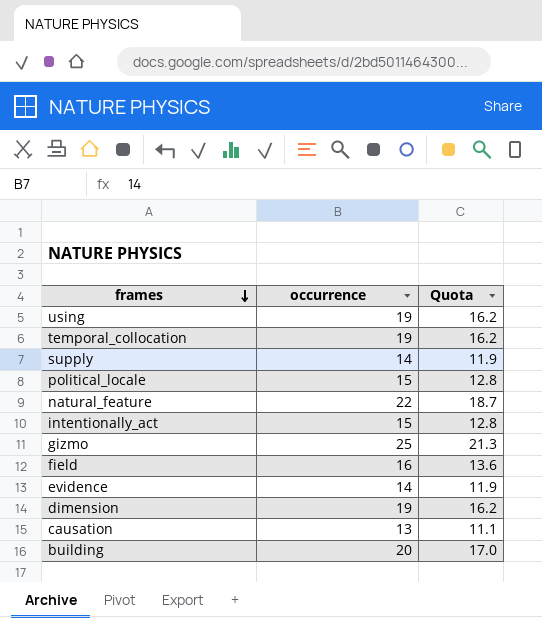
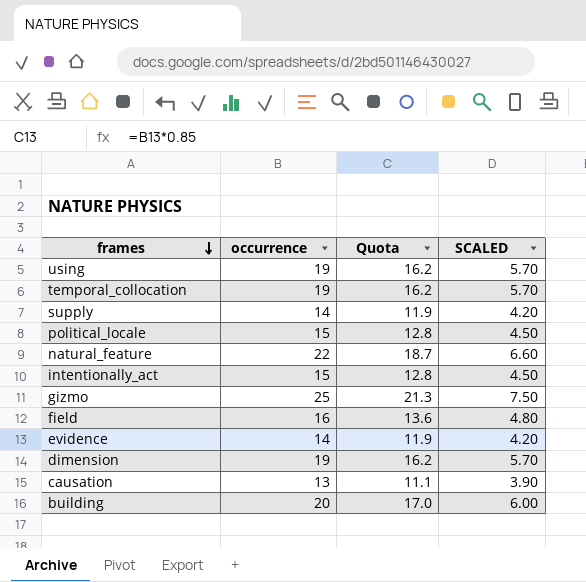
column SCALED | formula: none -> [occurrence] * 0.3

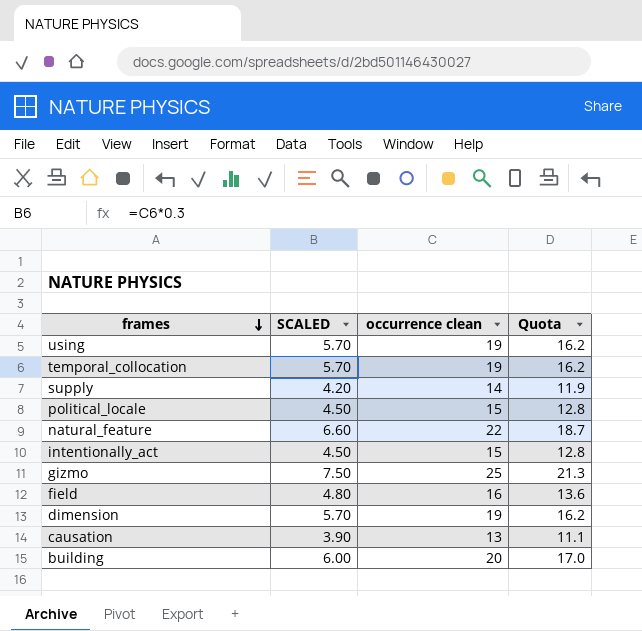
column SCALED | position: 4 -> 2
column name: occurrence -> occurrence clean
row evidence: 14 | 11.9 | 4.20 -> none

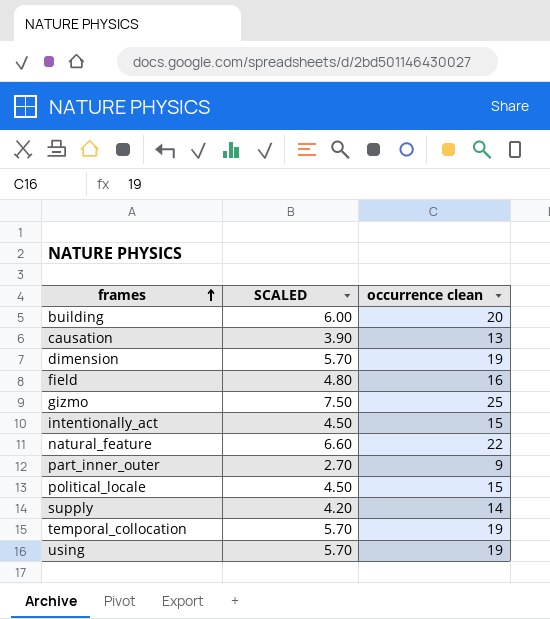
row order: frames descending -> frames ascending
column Quota | formula: [occurrence clean] * 0.85 -> none
row part_inner_outer: none -> 2.70 | 9

